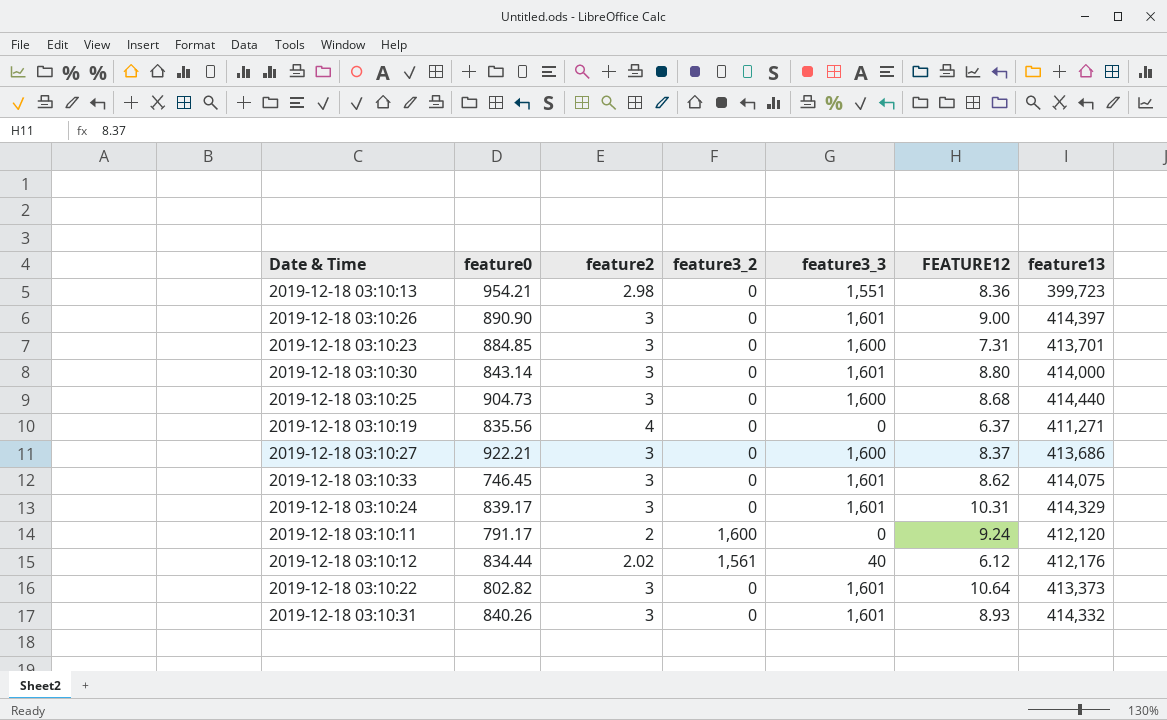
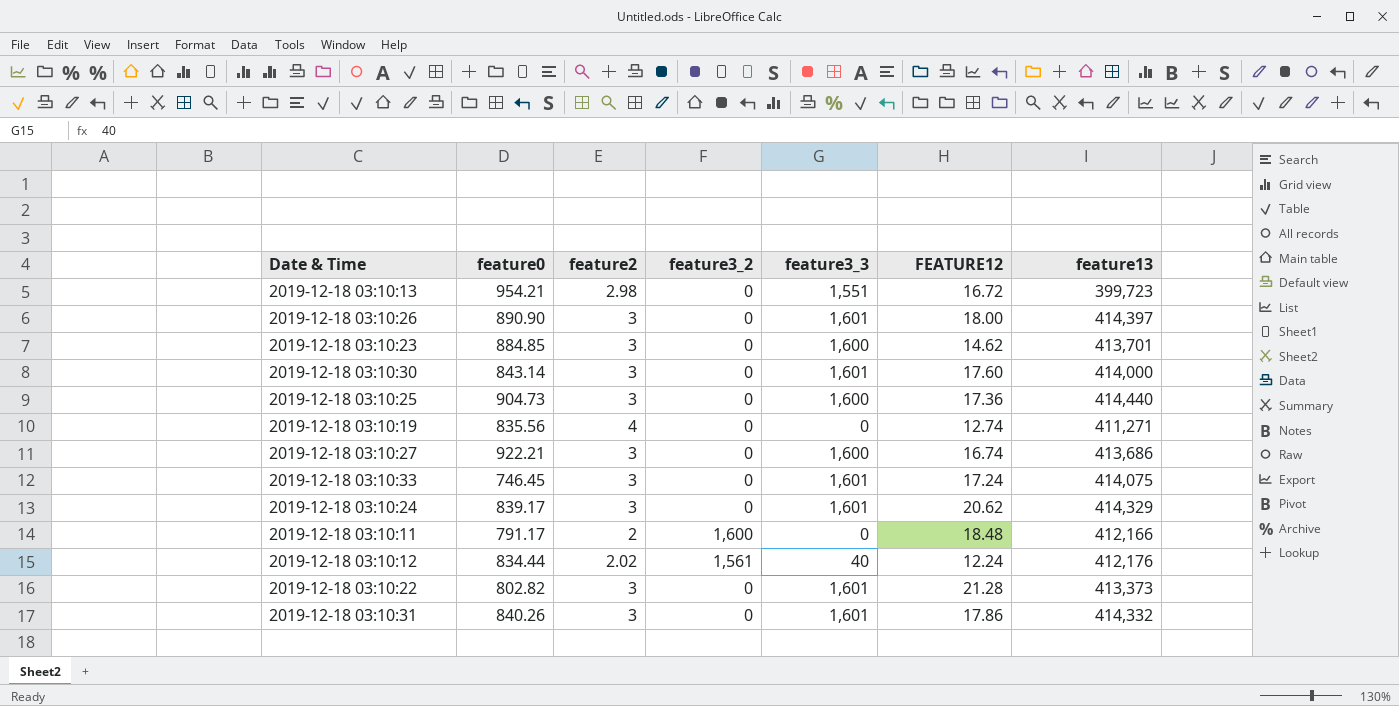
2019-12-18 03:10:13 | FEATURE12: 8.36 -> 16.72
2019-12-18 03:10:26 | FEATURE12: 9.00 -> 18.00
2019-12-18 03:10:23 | FEATURE12: 7.31 -> 14.62
2019-12-18 03:10:30 | FEATURE12: 8.80 -> 17.60
2019-12-18 03:10:25 | FEATURE12: 8.68 -> 17.36
2019-12-18 03:10:19 | FEATURE12: 6.37 -> 12.74
2019-12-18 03:10:27 | FEATURE12: 8.37 -> 16.74
2019-12-18 03:10:33 | FEATURE12: 8.62 -> 17.24
2019-12-18 03:10:24 | FEATURE12: 10.31 -> 20.62
2019-12-18 03:10:11 | FEATURE12: 9.24 -> 18.48
2019-12-18 03:10:11 | feature13: 412,120 -> 412,166
2019-12-18 03:10:12 | FEATURE12: 6.12 -> 12.24
2019-12-18 03:10:22 | FEATURE12: 10.64 -> 21.28
2019-12-18 03:10:31 | FEATURE12: 8.93 -> 17.86

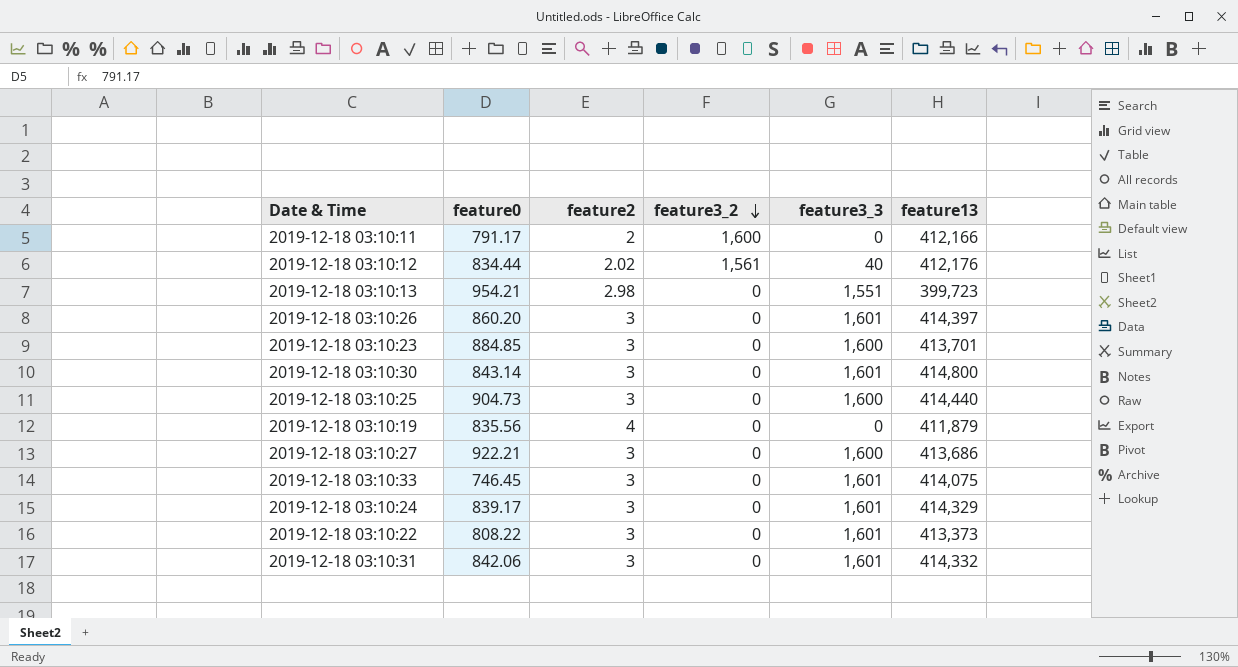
row order: none -> feature3_2 descending
column FEATURE12 | position: 6 -> none
2019-12-18 03:10:26 | feature0: 890.90 -> 860.20
2019-12-18 03:10:30 | feature13: 414,000 -> 414,800
2019-12-18 03:10:19 | feature13: 411,271 -> 411,879
2019-12-18 03:10:22 | feature0: 802.82 -> 808.22
2019-12-18 03:10:31 | feature0: 840.26 -> 842.06

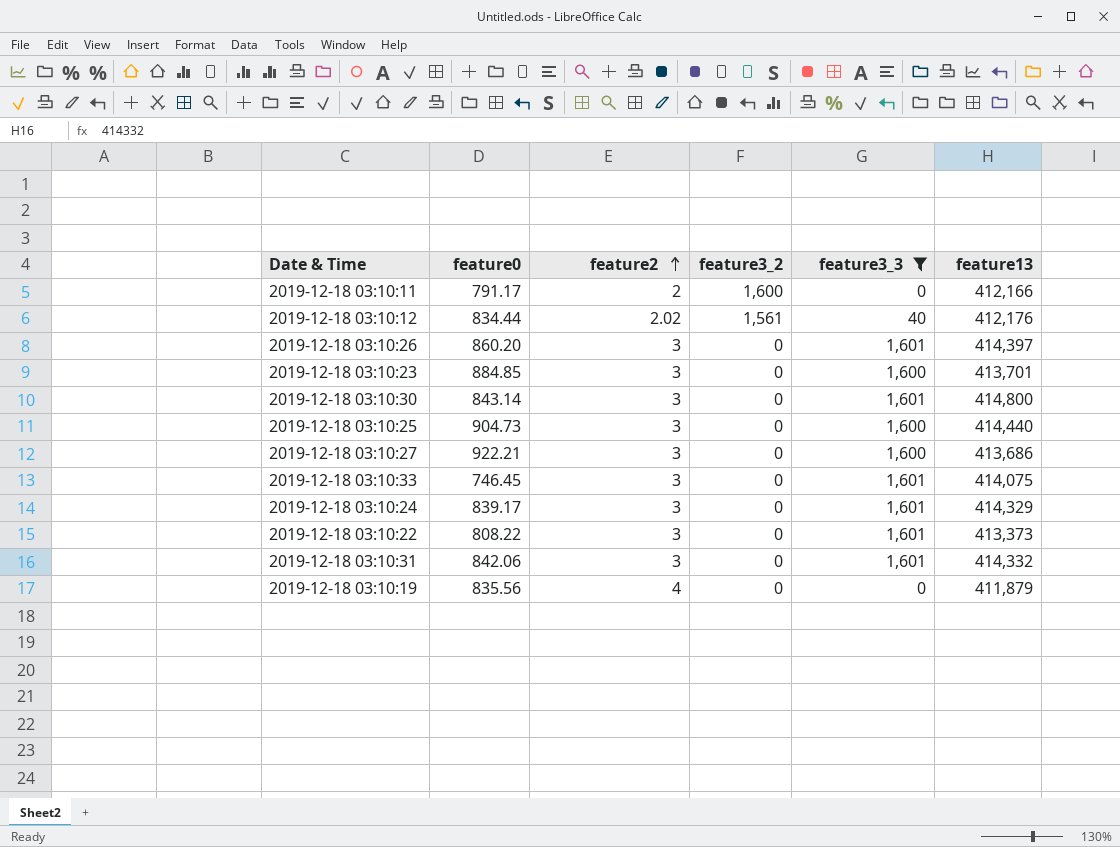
filter: none -> feature3_3 != 1,551
row order: feature3_2 descending -> feature2 ascending

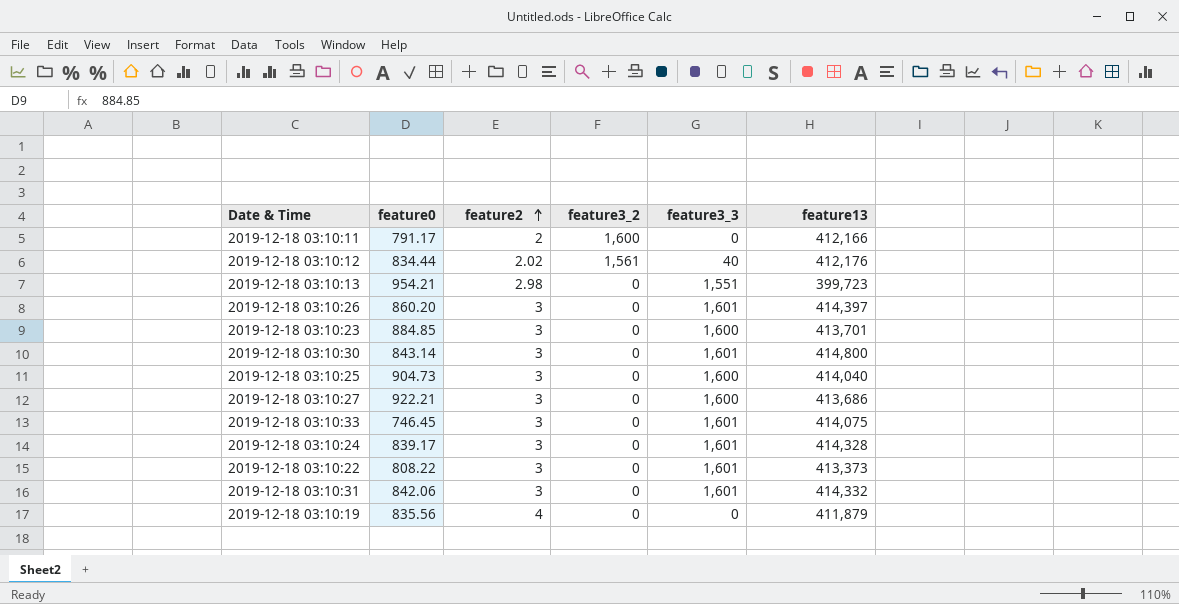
filter: feature3_3 != 1,551 -> none
2019-12-18 03:10:25 | feature13: 414,440 -> 414,040
2019-12-18 03:10:24 | feature13: 414,329 -> 414,328

